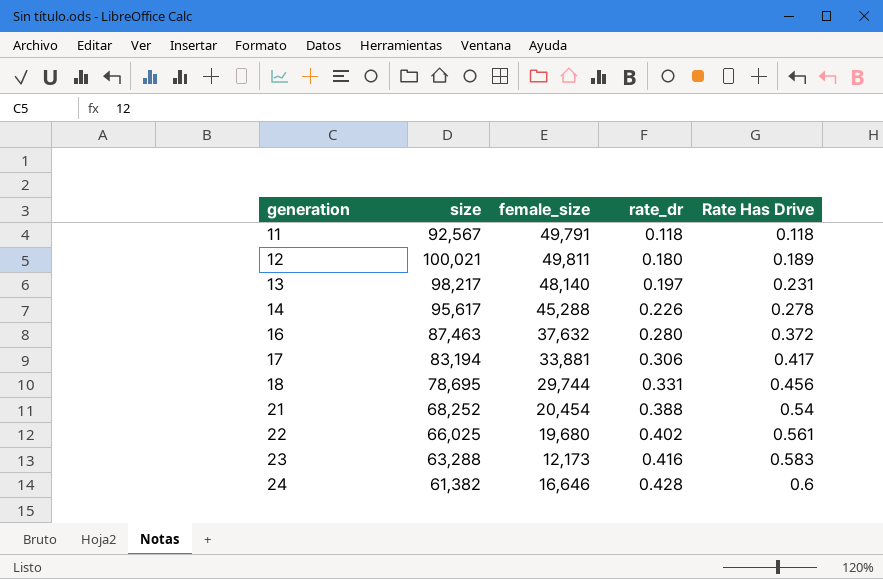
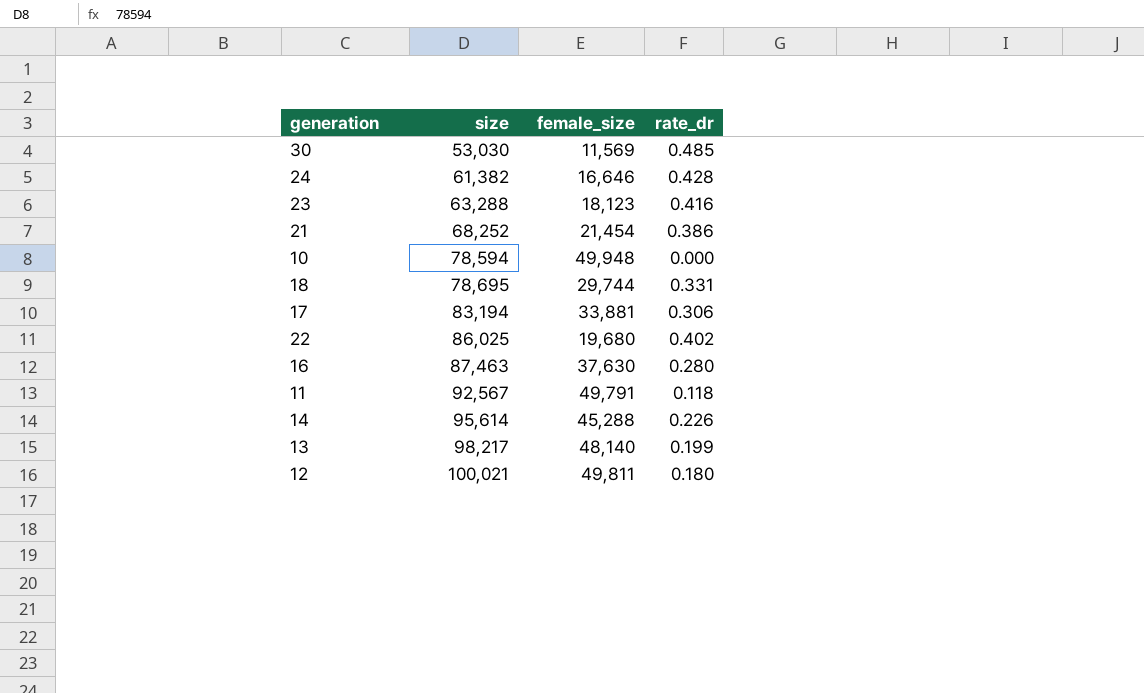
row order: generation ascending -> size ascending
column Rate Has Drive | position: 5 -> none
row 30: none -> 53,030 | 11,569 | 0.485
23 | female_size: 12,173 -> 18,123
21 | female_size: 20,454 -> 21,454
21 | rate_dr: 0.388 -> 0.386
row 10: none -> 78,594 | 49,948 | 0.000
22 | size: 66,025 -> 86,025
16 | female_size: 37,632 -> 37,630
14 | size: 95,617 -> 95,614
13 | rate_dr: 0.197 -> 0.199

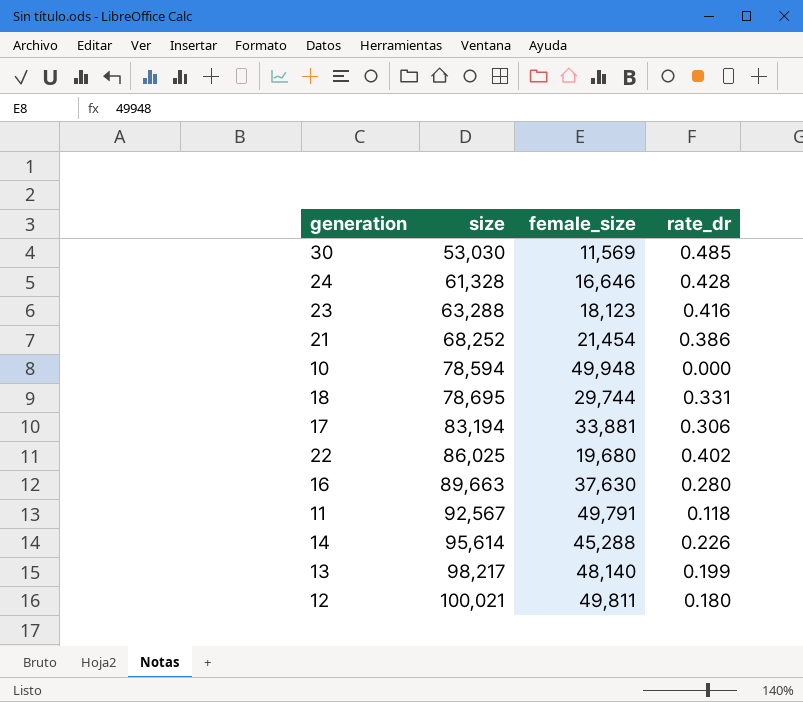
24 | size: 61,382 -> 61,328
16 | size: 87,463 -> 89,663

